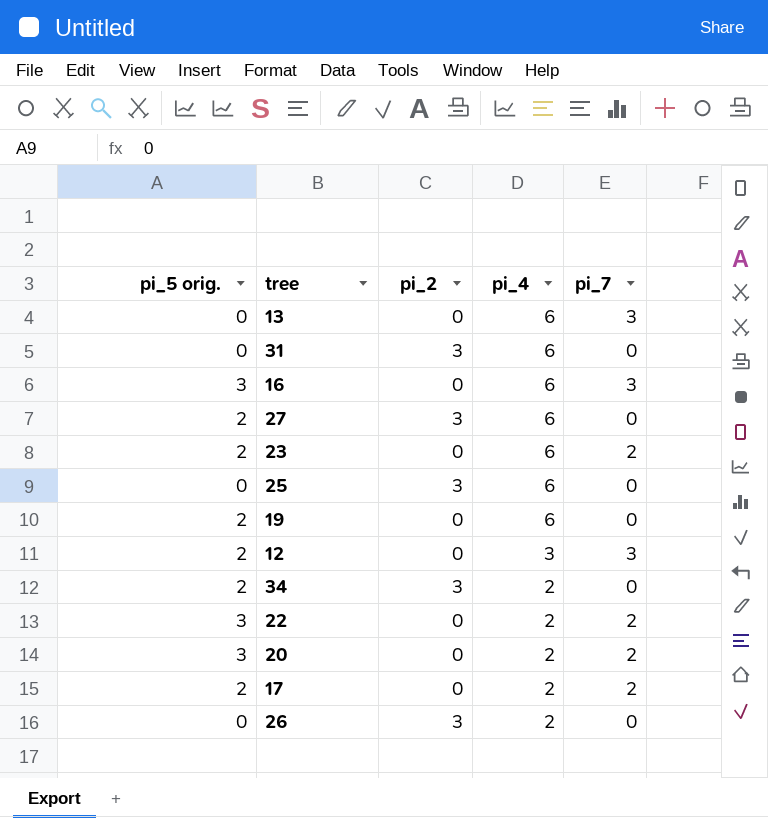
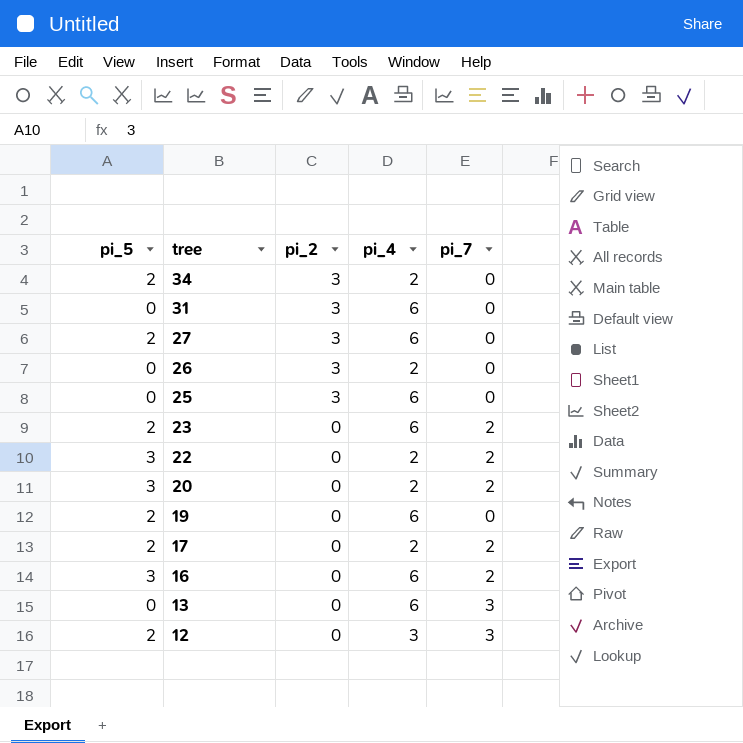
row order: pi_4 descending -> tree descending
column name: pi_5 orig. -> pi_5
16 | pi_7: 3 -> 2

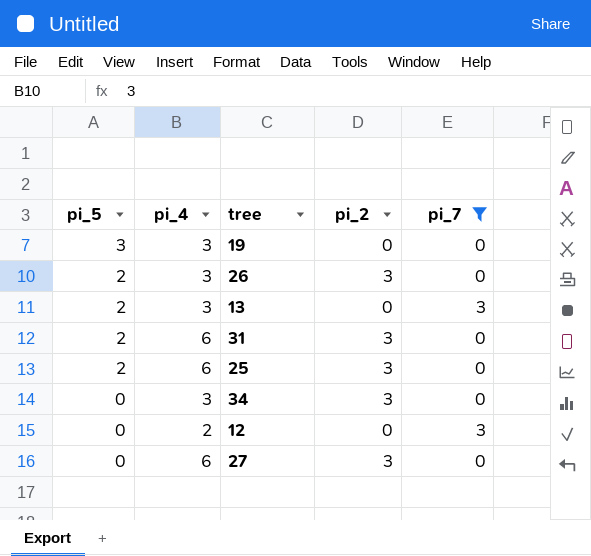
filter: none -> pi_7 != 2
row order: tree descending -> pi_5 descending
column pi_4 | position: 4 -> 2
19 | pi_5: 2 -> 3
19 | pi_4: 6 -> 3
26 | pi_5: 0 -> 2
26 | pi_4: 2 -> 3
13 | pi_5: 0 -> 2
13 | pi_4: 6 -> 3
31 | pi_5: 0 -> 2
25 | pi_5: 0 -> 2
34 | pi_5: 2 -> 0
34 | pi_4: 2 -> 3
12 | pi_5: 2 -> 0
12 | pi_4: 3 -> 2
27 | pi_5: 2 -> 0

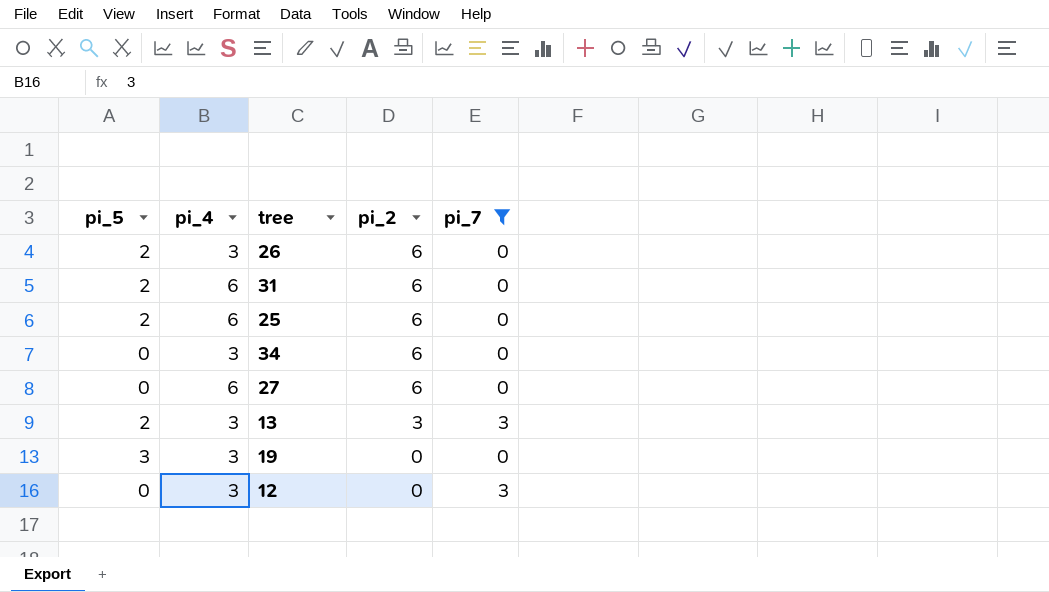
row order: pi_5 descending -> pi_2 descending
26 | pi_2: 3 -> 6
31 | pi_2: 3 -> 6
25 | pi_2: 3 -> 6
34 | pi_2: 3 -> 6
27 | pi_2: 3 -> 6
13 | pi_2: 0 -> 3
12 | pi_4: 2 -> 3

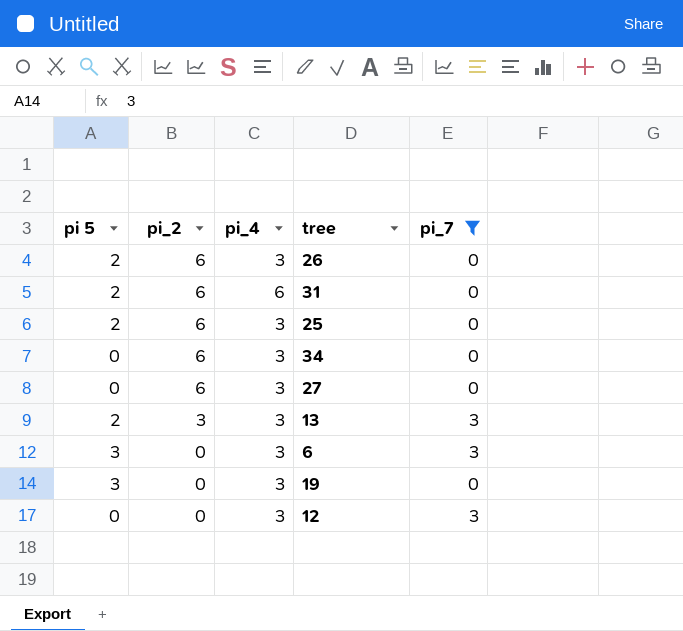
column name: pi_5 -> pi 5
column pi_2 | position: 4 -> 2
25 | pi_4: 6 -> 3
27 | pi_4: 6 -> 3
row 6: none -> 3 | 0 | 3 | 3

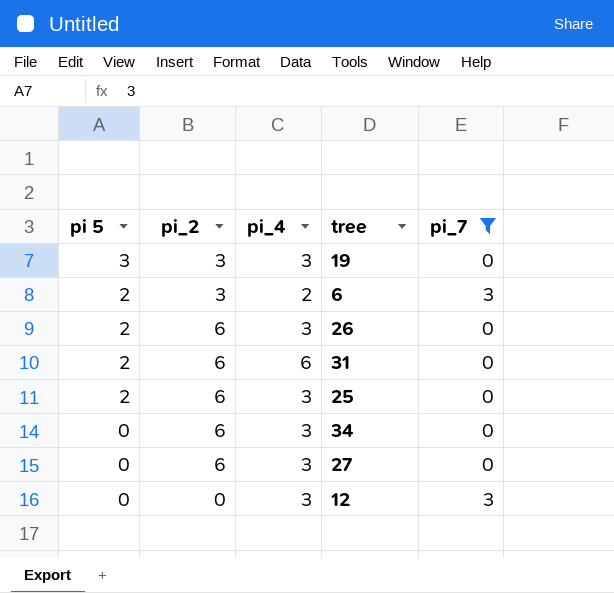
row order: pi_2 descending -> pi 5 descending
row 13: 2 | 3 | 3 | 3 -> none
19 | pi_2: 0 -> 3
6 | pi 5: 3 -> 2
6 | pi_2: 0 -> 3
6 | pi_4: 3 -> 2

